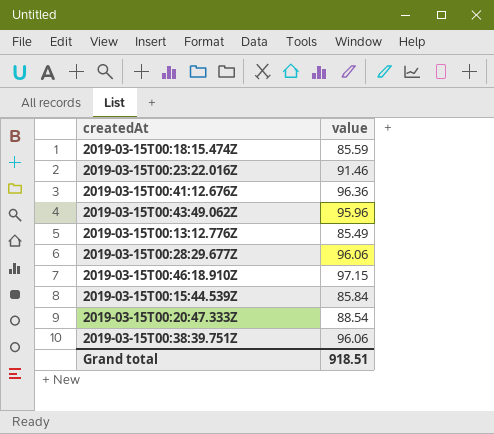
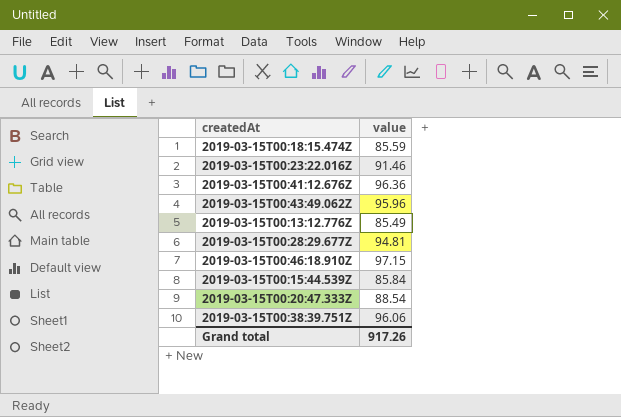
2019-03-15T00:28:29.677Z | value: 96.06 -> 94.81
Grand total | value: 918.51 -> 917.26

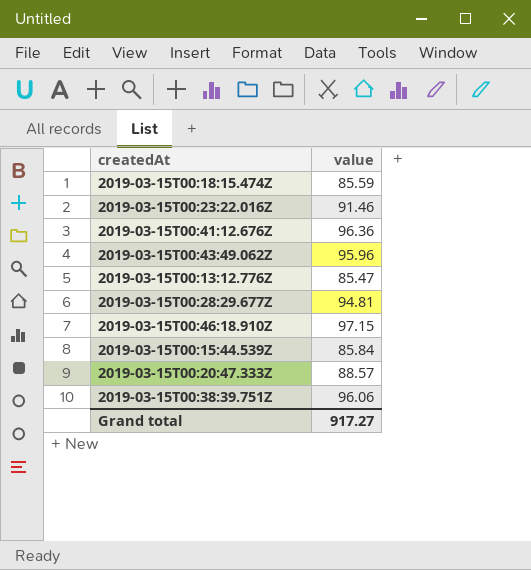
2019-03-15T00:13:12.776Z | value: 85.49 -> 85.47
2019-03-15T00:20:47.333Z | value: 88.54 -> 88.57
Grand total | value: 917.26 -> 917.27

